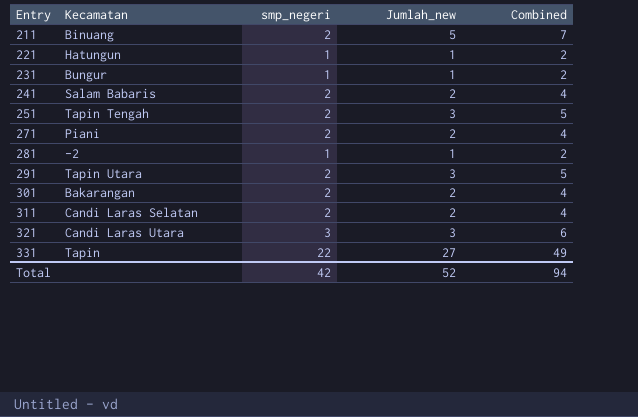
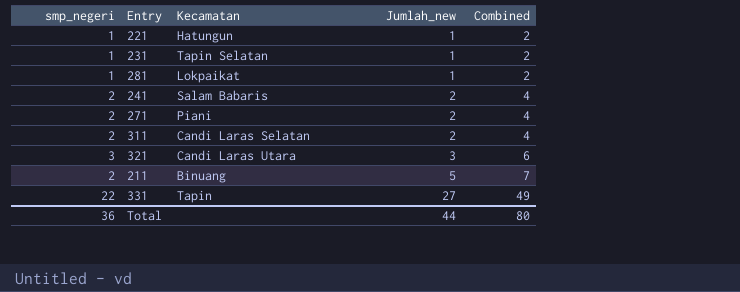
row order: Entry ascending -> Jumlah_new ascending
column smp_negeri | position: 3 -> 1
row 251: Tapin Tengah | 2 | 3 | 5 -> none
row 291: Tapin Utara | 2 | 3 | 5 -> none
row 301: Bakarangan | 2 | 2 | 4 -> none
231 | Kecamatan: Bungur -> Tapin Selatan
281 | Kecamatan: -2 -> Lokpaikat
Total | smp_negeri: 42 -> 36
Total | Jumlah_new: 52 -> 44
Total | Combined: 94 -> 80

